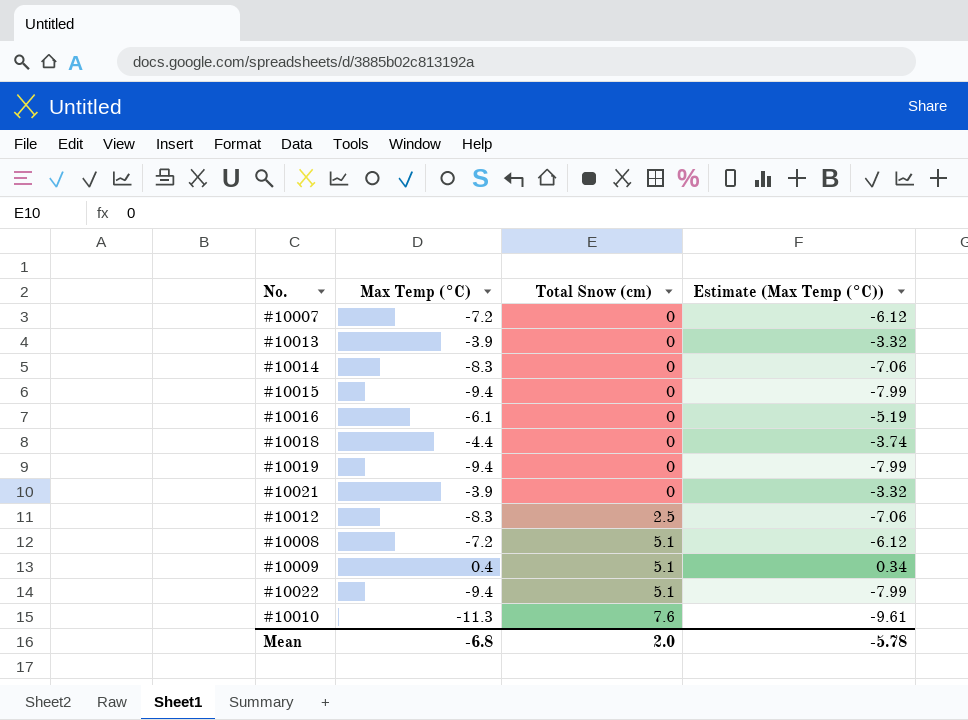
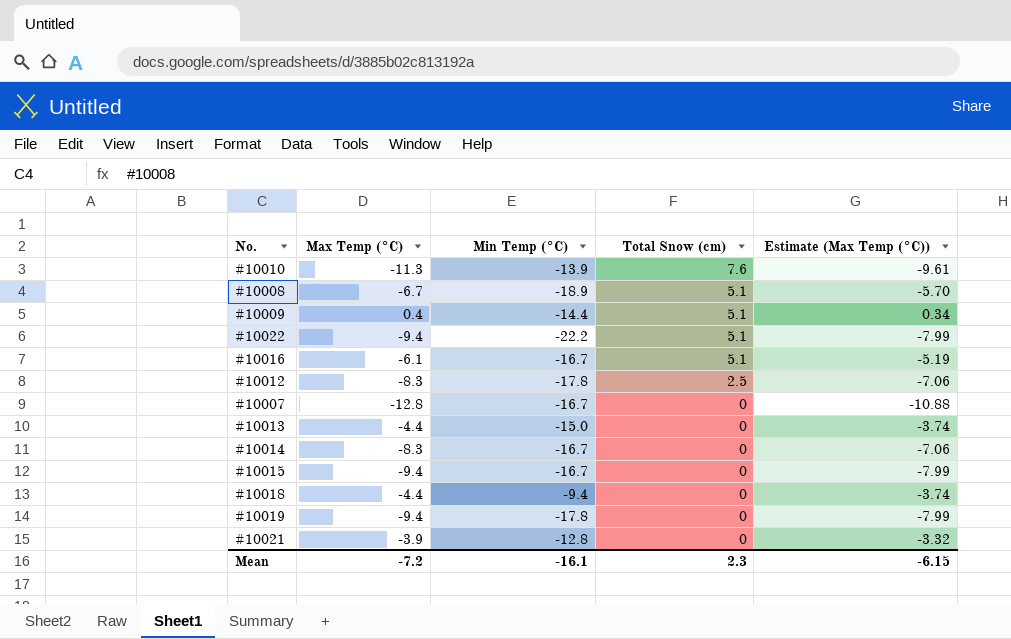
row order: Total Snow (cm) ascending -> Total Snow (cm) descending
column Min Temp (°C) | position: none -> 3
#10008 | Max Temp (°C): -7.2 -> -6.7
#10008 | Estimate (Max Temp (°C)): -6.12 -> -5.70
#10016 | Total Snow (cm): 0 -> 5.1
#10007 | Max Temp (°C): -7.2 -> -12.8
#10007 | Estimate (Max Temp (°C)): -6.12 -> -10.88
#10013 | Max Temp (°C): -3.9 -> -4.4
#10013 | Estimate (Max Temp (°C)): -3.32 -> -3.74
Mean | Max Temp (°C): -6.8 -> -7.2
Mean | Total Snow (cm): 2.0 -> 2.3
Mean | Estimate (Max Temp (°C)): -5.78 -> -6.15

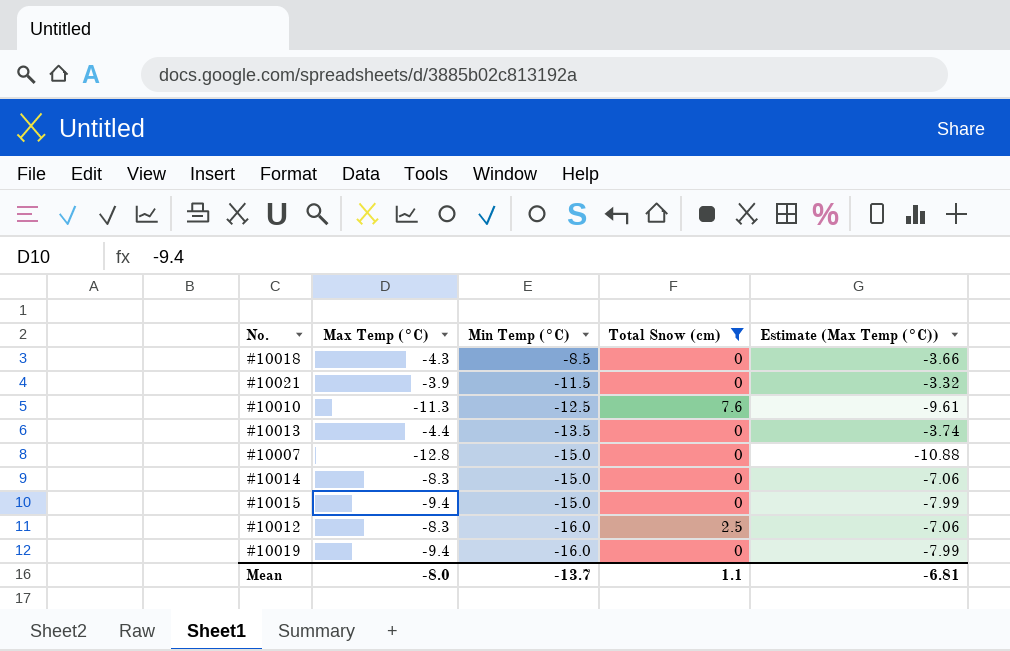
filter: none -> Total Snow (cm) != 5.1
row order: Total Snow (cm) descending -> Min Temp (°C) descending
#10018 | Max Temp (°C): -4.4 -> -4.3
#10018 | Min Temp (°C): -9.4 -> -8.5
#10018 | Estimate (Max Temp (°C)): -3.74 -> -3.66
#10021 | Min Temp (°C): -12.8 -> -11.5
#10010 | Min Temp (°C): -13.9 -> -12.5
#10013 | Min Temp (°C): -15.0 -> -13.5
#10007 | Min Temp (°C): -16.7 -> -15.0
#10014 | Min Temp (°C): -16.7 -> -15.0
#10015 | Min Temp (°C): -16.7 -> -15.0
#10012 | Min Temp (°C): -17.8 -> -16.0
#10019 | Min Temp (°C): -17.8 -> -16.0
Mean | Max Temp (°C): -7.2 -> -8.0
Mean | Min Temp (°C): -16.1 -> -13.7
Mean | Total Snow (cm): 2.3 -> 1.1
Mean | Estimate (Max Temp (°C)): -6.15 -> -6.81

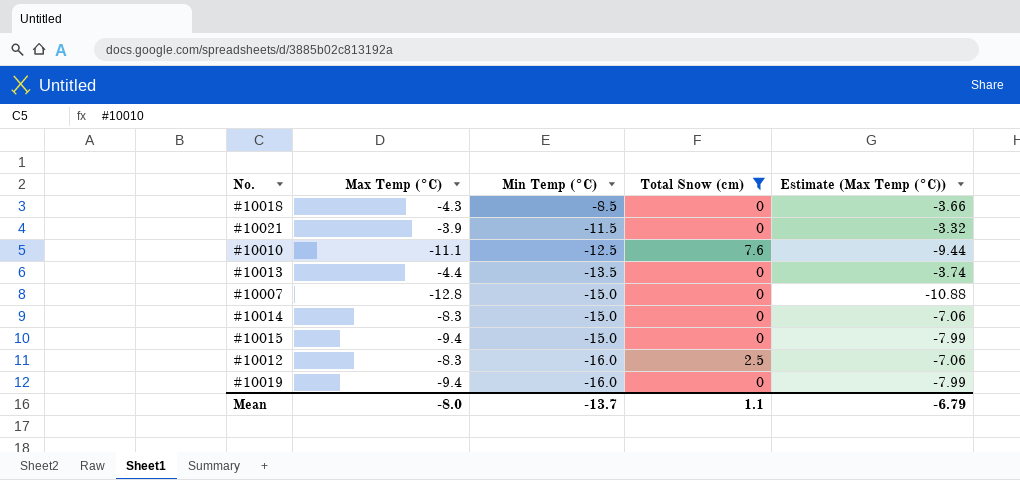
#10010 | Max Temp (°C): -11.3 -> -11.1
#10010 | Estimate (Max Temp (°C)): -9.61 -> -9.44
Mean | Estimate (Max Temp (°C)): -6.81 -> -6.79

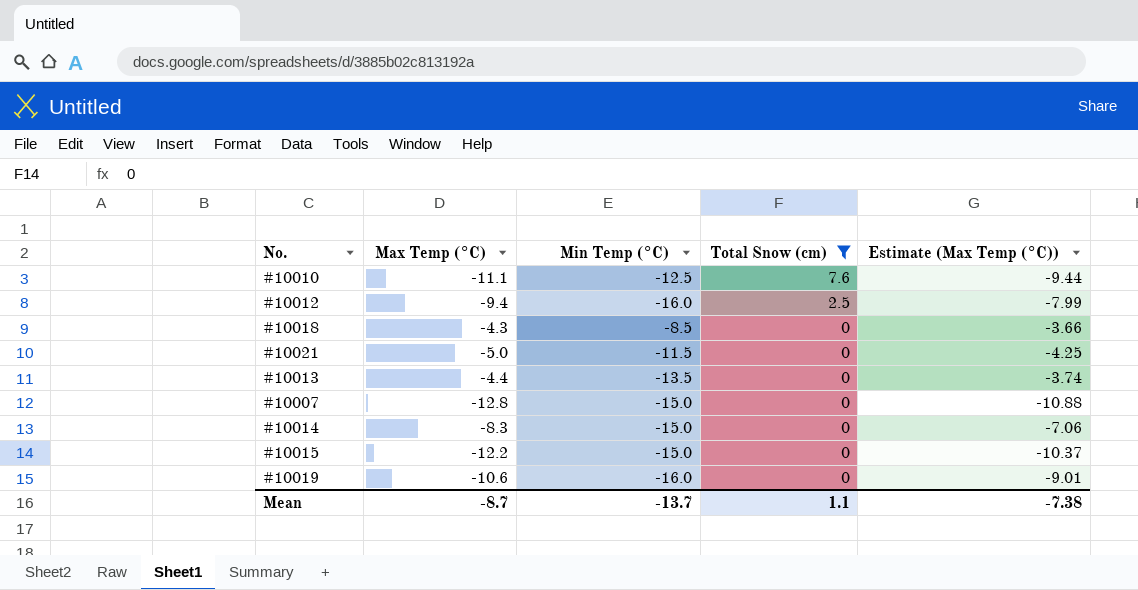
row order: Min Temp (°C) descending -> Total Snow (cm) descending
#10012 | Max Temp (°C): -8.3 -> -9.4
#10012 | Estimate (Max Temp (°C)): -7.06 -> -7.99
#10021 | Max Temp (°C): -3.9 -> -5.0
#10021 | Estimate (Max Temp (°C)): -3.32 -> -4.25
#10015 | Max Temp (°C): -9.4 -> -12.2
#10015 | Estimate (Max Temp (°C)): -7.99 -> -10.37
#10019 | Max Temp (°C): -9.4 -> -10.6
#10019 | Estimate (Max Temp (°C)): -7.99 -> -9.01
Mean | Max Temp (°C): -8.0 -> -8.7
Mean | Estimate (Max Temp (°C)): -6.79 -> -7.38

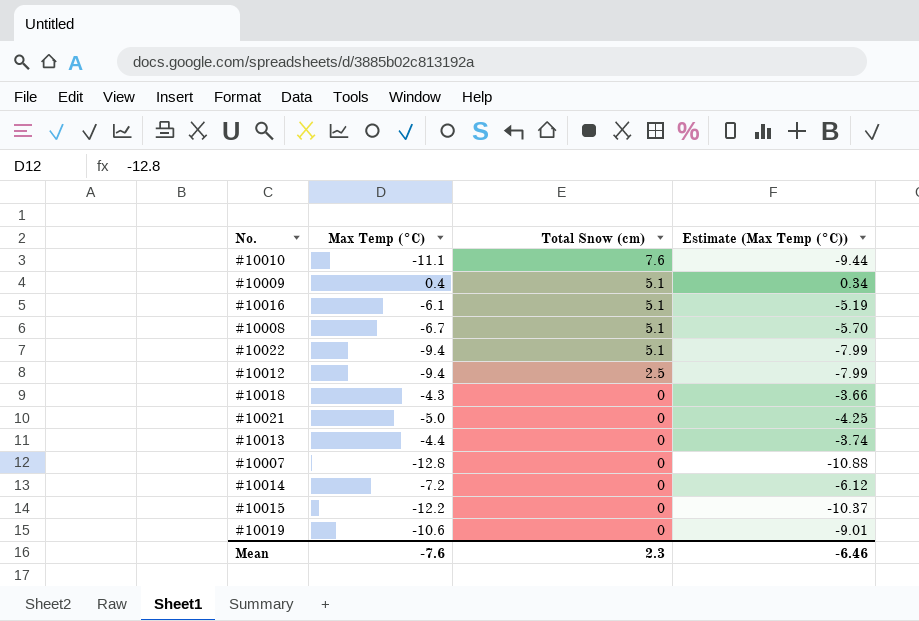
filter: Total Snow (cm) != 5.1 -> none
column Min Temp (°C) | position: 3 -> none
#10014 | Max Temp (°C): -8.3 -> -7.2
#10014 | Estimate (Max Temp (°C)): -7.06 -> -6.12
Mean | Max Temp (°C): -8.7 -> -7.6
Mean | Total Snow (cm): 1.1 -> 2.3
Mean | Estimate (Max Temp (°C)): -7.38 -> -6.46

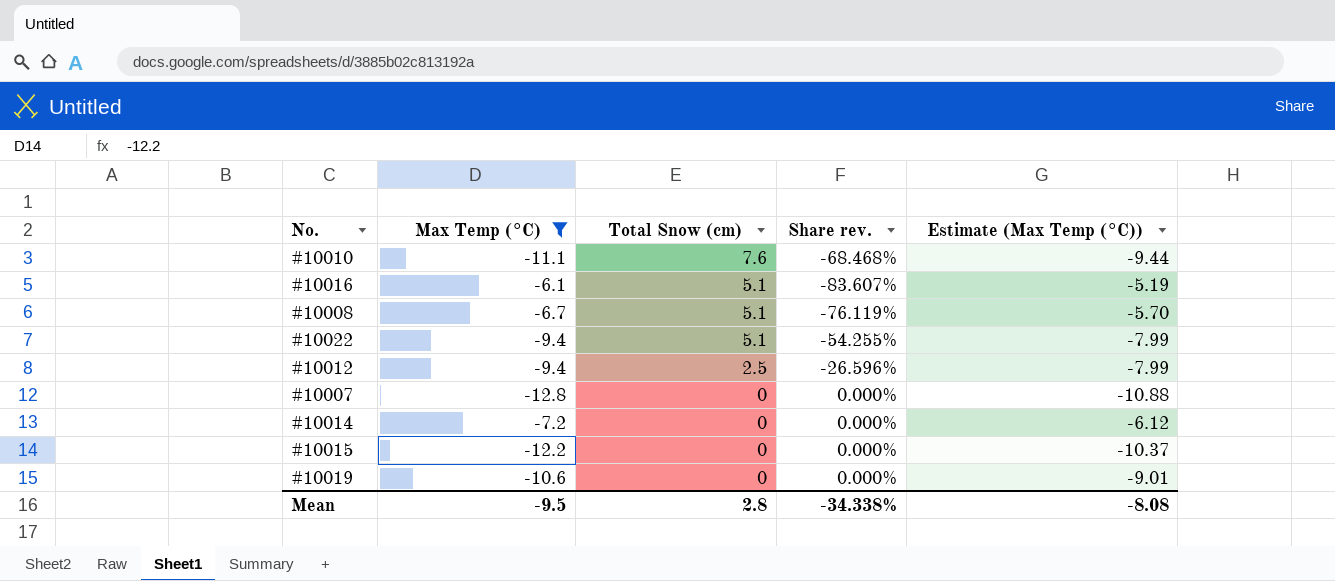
filter: none -> Max Temp (°C) <= -6.1
column Share rev. | formula: none -> [Total Snow (cm)] / [Max Temp (°C)]
Mean | Max Temp (°C): -7.6 -> -9.5
Mean | Total Snow (cm): 2.3 -> 2.8
Mean | Estimate (Max Temp (°C)): -6.46 -> -8.08

